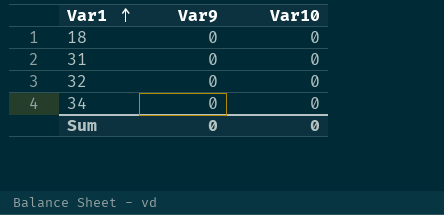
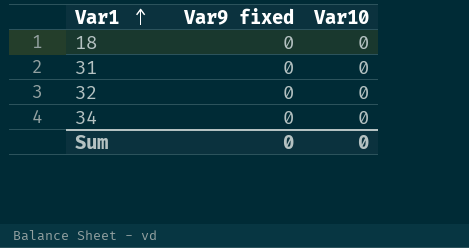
column name: Var9 -> Var9 fixed

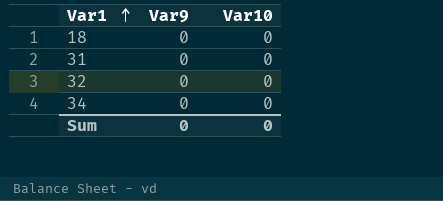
column name: Var9 fixed -> Var9

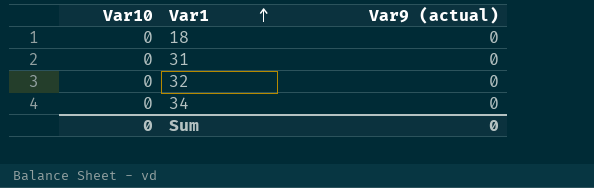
column Var10 | position: 3 -> 1
column name: Var9 -> Var9 (actual)

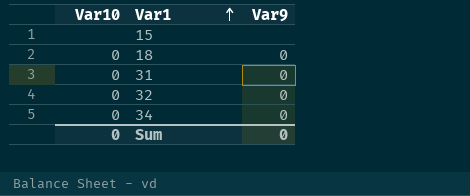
column name: Var9 (actual) -> Var9
row 15: none -> none | none

